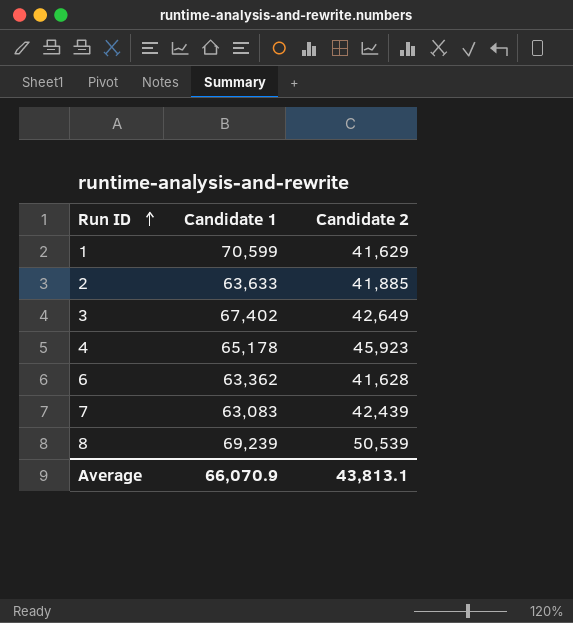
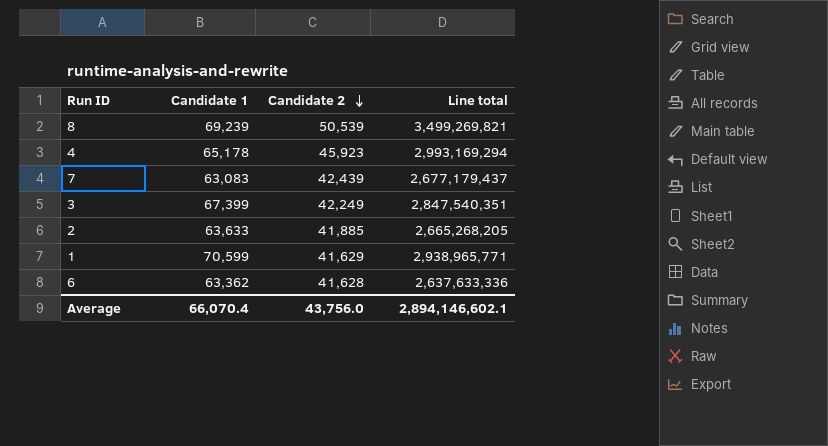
row order: Run ID ascending -> Candidate 2 descending
column Line total | formula: none -> [Candidate 1] * [Candidate 2]
3 | Candidate 1: 67,402 -> 67,399
3 | Candidate 2: 42,649 -> 42,249
Average | Candidate 1: 66,070.9 -> 66,070.4
Average | Candidate 2: 43,813.1 -> 43,756.0

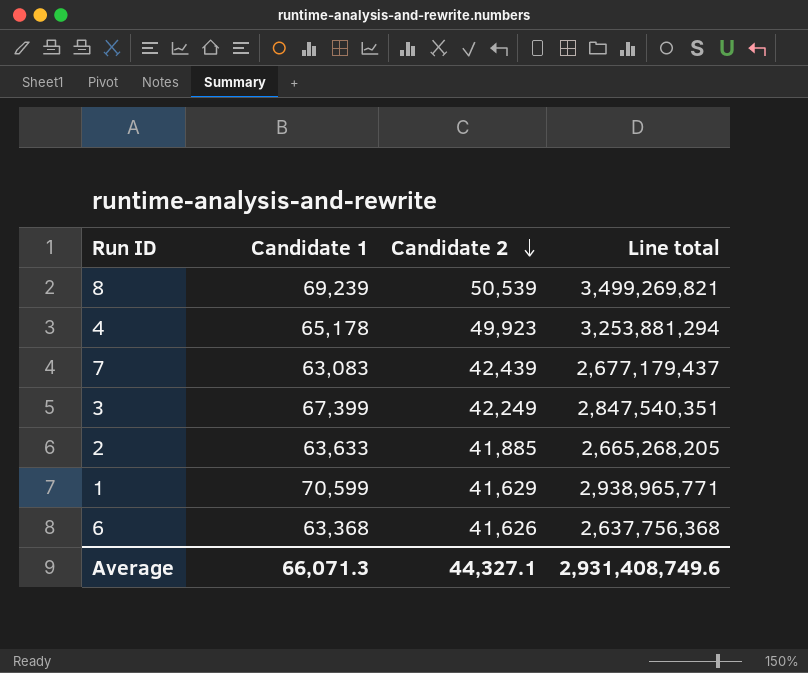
4 | Candidate 2: 45,923 -> 49,923
4 | Line total: 2,993,169,294 -> 3,253,881,294
6 | Candidate 1: 63,362 -> 63,368
6 | Candidate 2: 41,628 -> 41,626
6 | Line total: 2,637,633,336 -> 2,637,756,368
Average | Candidate 1: 66,070.4 -> 66,071.3
Average | Candidate 2: 43,756.0 -> 44,327.1
Average | Line total: 2,894,146,602.1 -> 2,931,408,749.6

